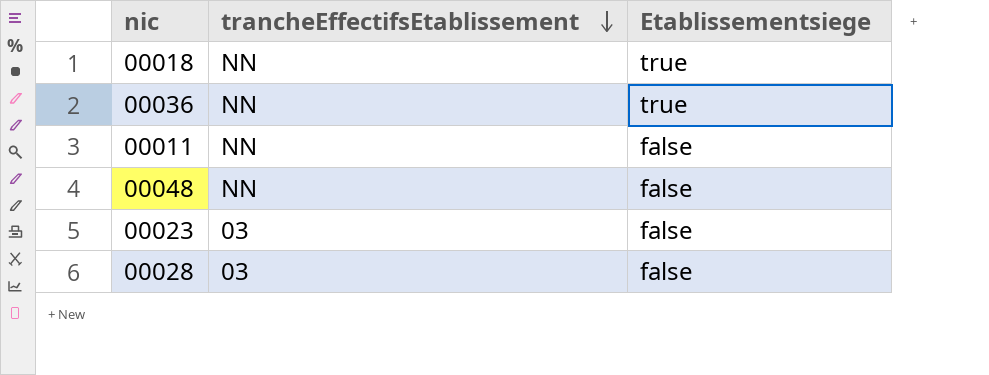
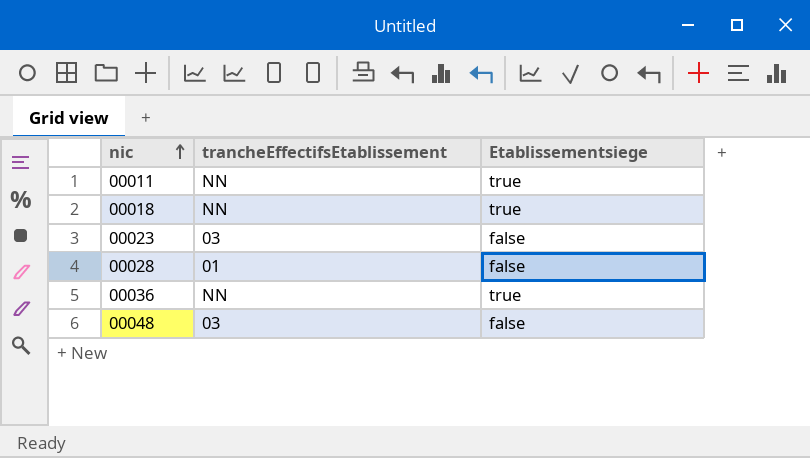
row order: trancheEffectifsEtablissement descending -> nic ascending
00011 | Etablissementsiege: false -> true
00028 | trancheEffectifsEtablissement: 03 -> 01
00048 | trancheEffectifsEtablissement: NN -> 03

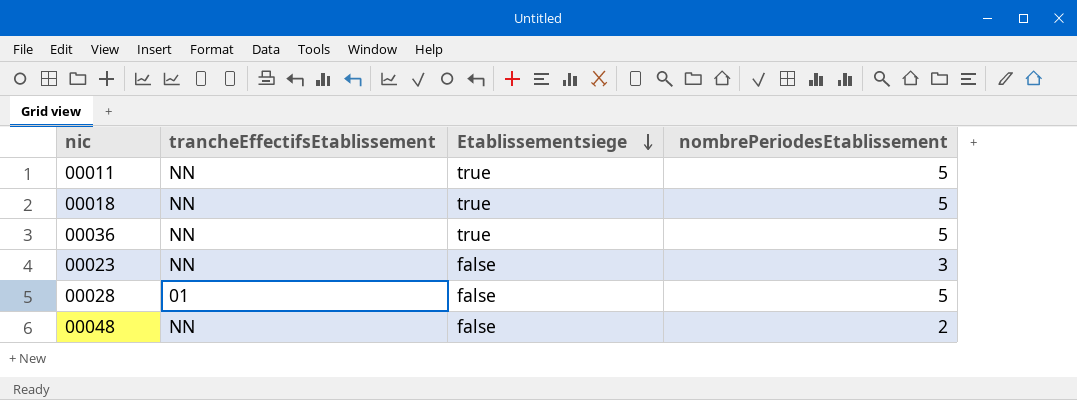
row order: nic ascending -> Etablissementsiege descending
column nombrePeriodesEtablissement | position: none -> 4
00023 | trancheEffectifsEtablissement: 03 -> NN
00048 | trancheEffectifsEtablissement: 03 -> NN

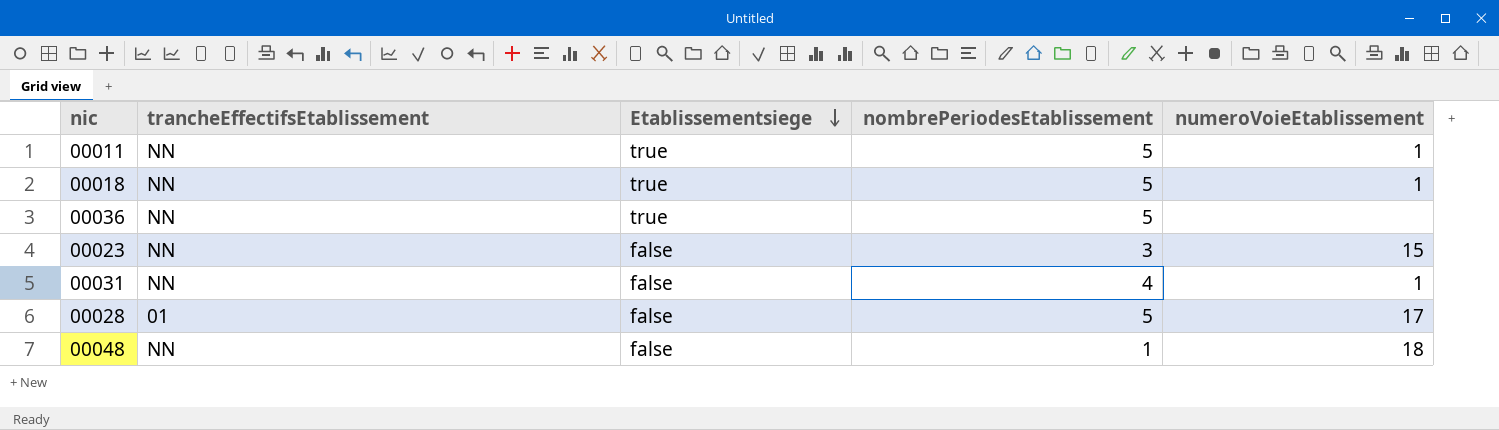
column numeroVoieEtablissement | position: none -> 5
row 00031: none -> NN | false | 4 | 1
00048 | nombrePeriodesEtablissement: 2 -> 1

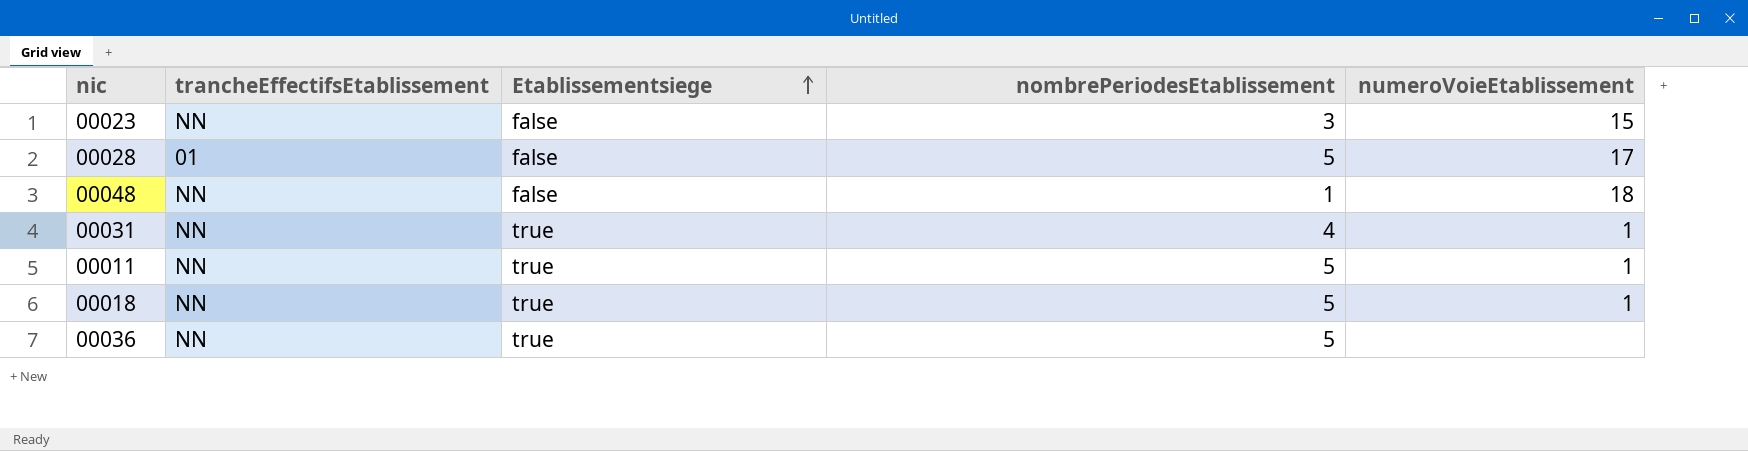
row order: Etablissementsiege descending -> Etablissementsiege ascending
00031 | Etablissementsiege: false -> true

